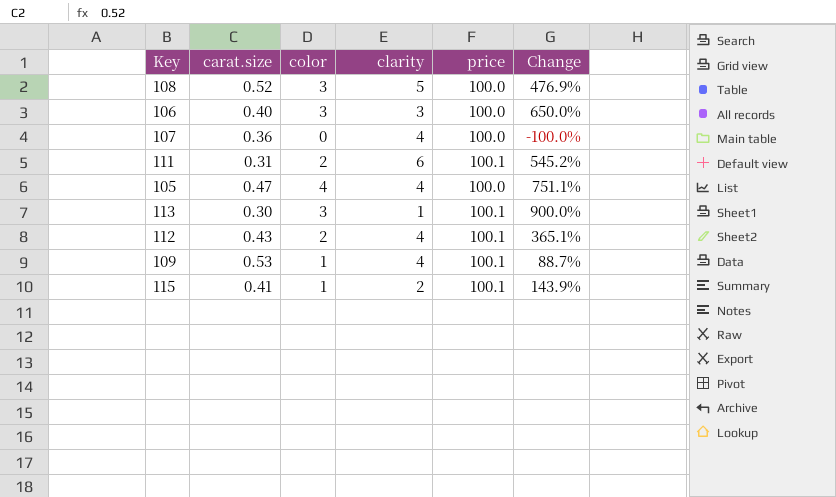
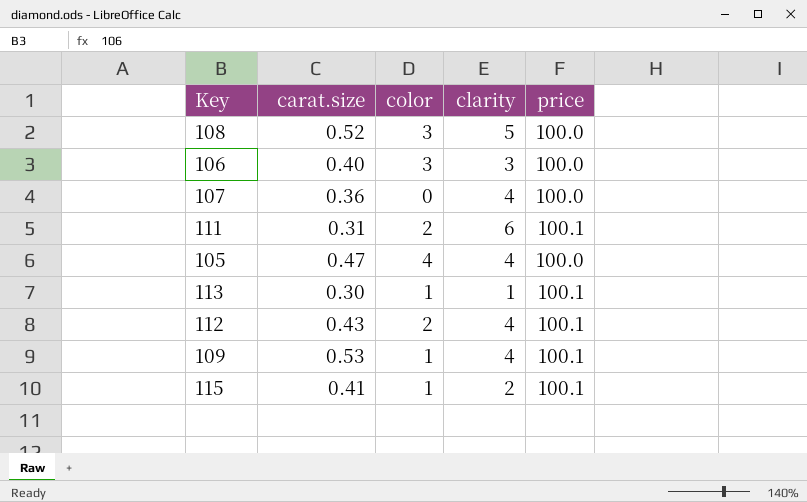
column Change | formula: ([color] - [carat.size]) / [carat.size] -> none
113 | color: 3 -> 1

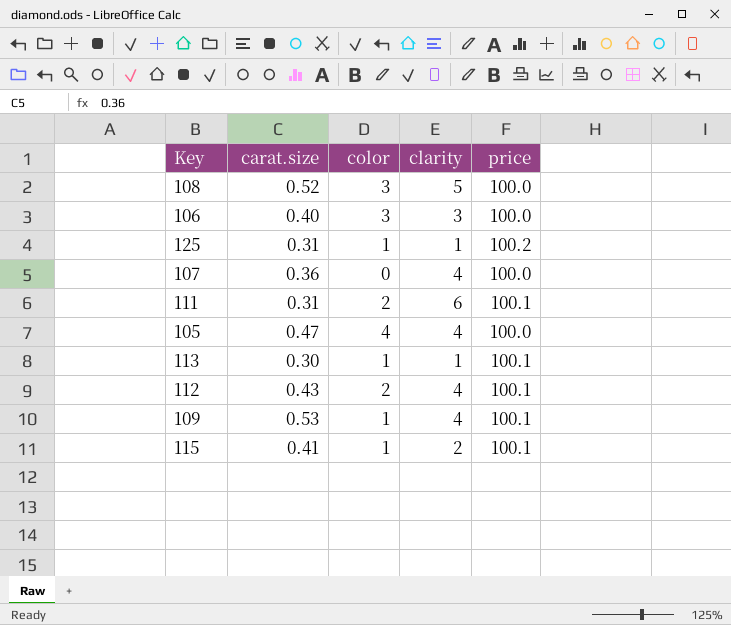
row 125: none -> 0.31 | 1 | 1 | 100.2

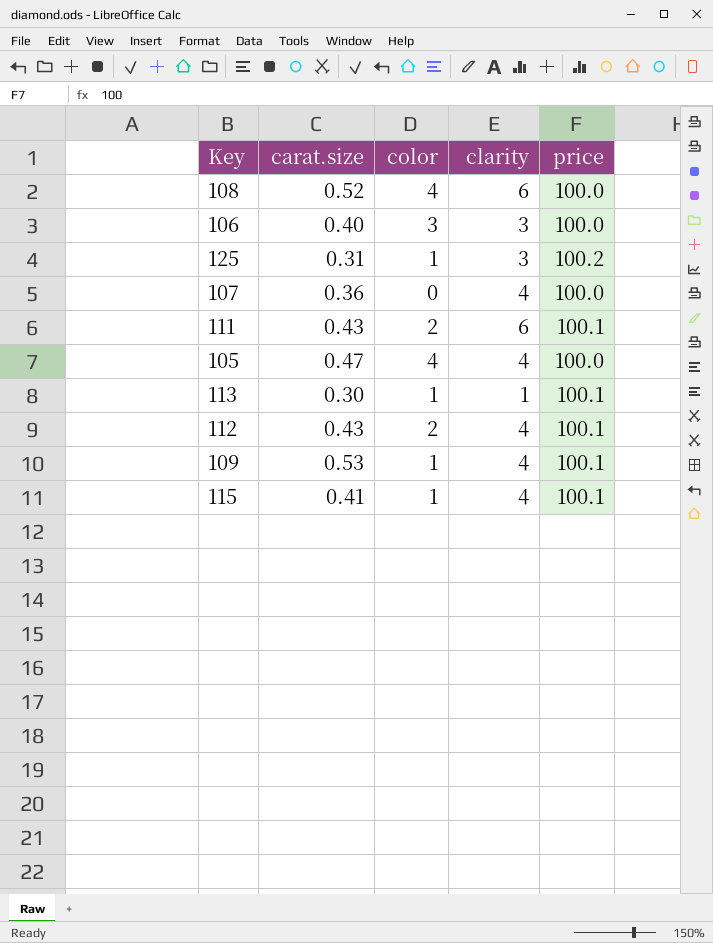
108 | color: 3 -> 4
108 | clarity: 5 -> 6
125 | clarity: 1 -> 3
111 | carat.size: 0.31 -> 0.43
115 | clarity: 2 -> 4

